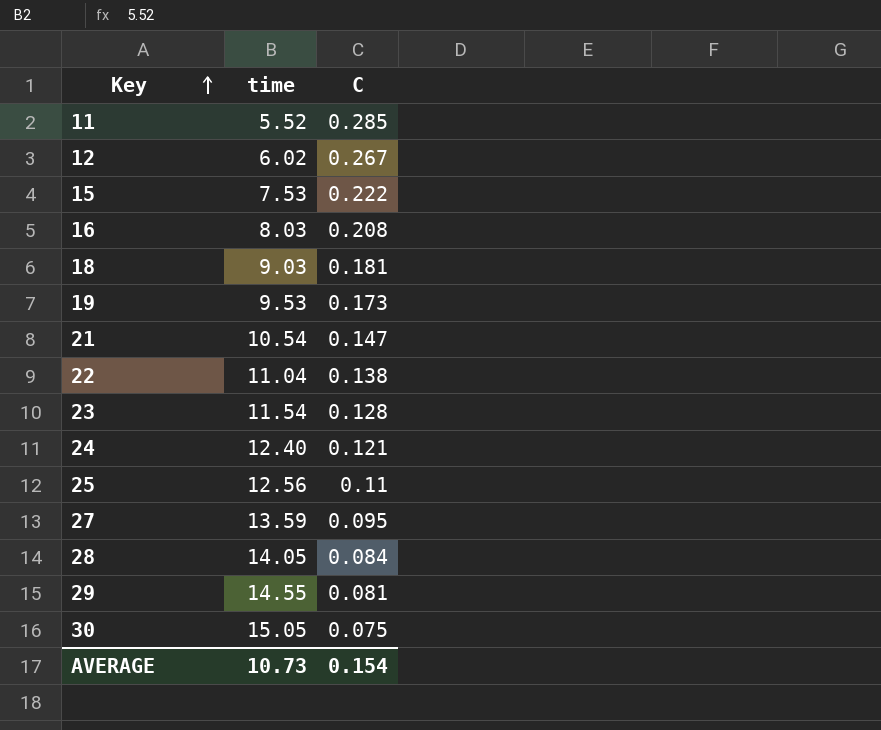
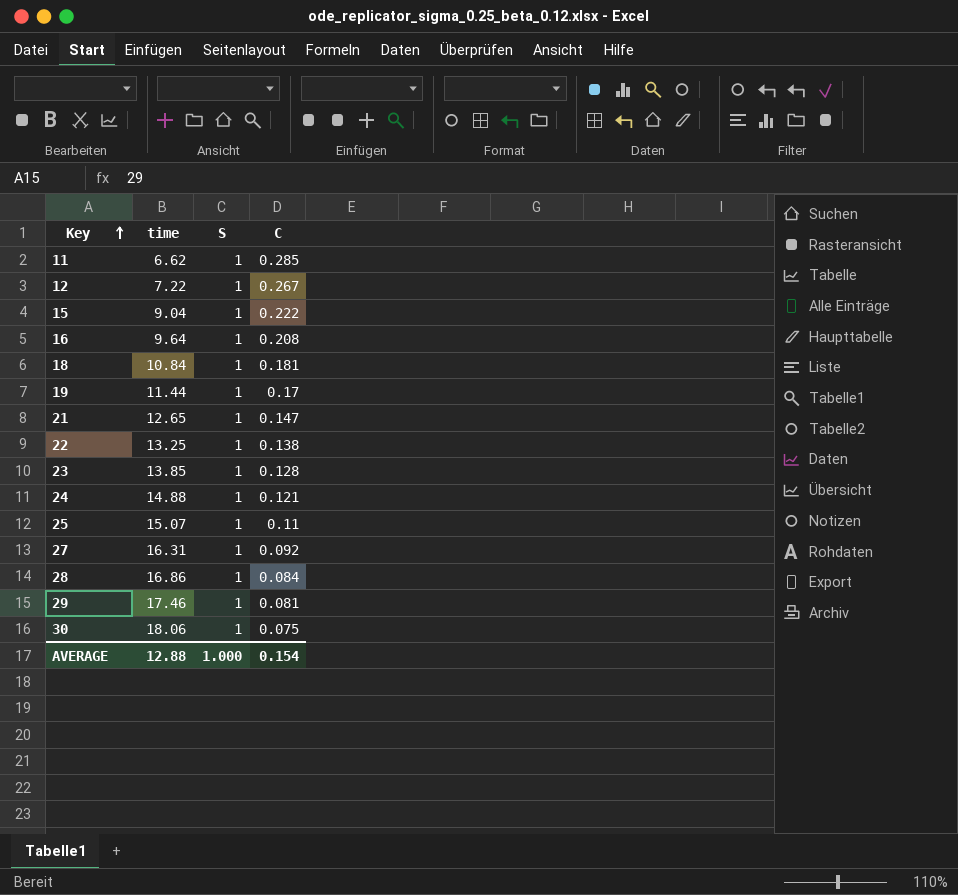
column S | position: none -> 3
11 | time: 5.52 -> 6.62
12 | time: 6.02 -> 7.22
15 | time: 7.53 -> 9.04
16 | time: 8.03 -> 9.64
18 | time: 9.03 -> 10.84
19 | time: 9.53 -> 11.44
19 | C: 0.173 -> 0.17
21 | time: 10.54 -> 12.65
22 | time: 11.04 -> 13.25
23 | time: 11.54 -> 13.85
24 | time: 12.40 -> 14.88
25 | time: 12.56 -> 15.07
27 | time: 13.59 -> 16.31
27 | C: 0.095 -> 0.092
28 | time: 14.05 -> 16.86
29 | time: 14.55 -> 17.46
30 | time: 15.05 -> 18.06
AVERAGE | time: 10.73 -> 12.88

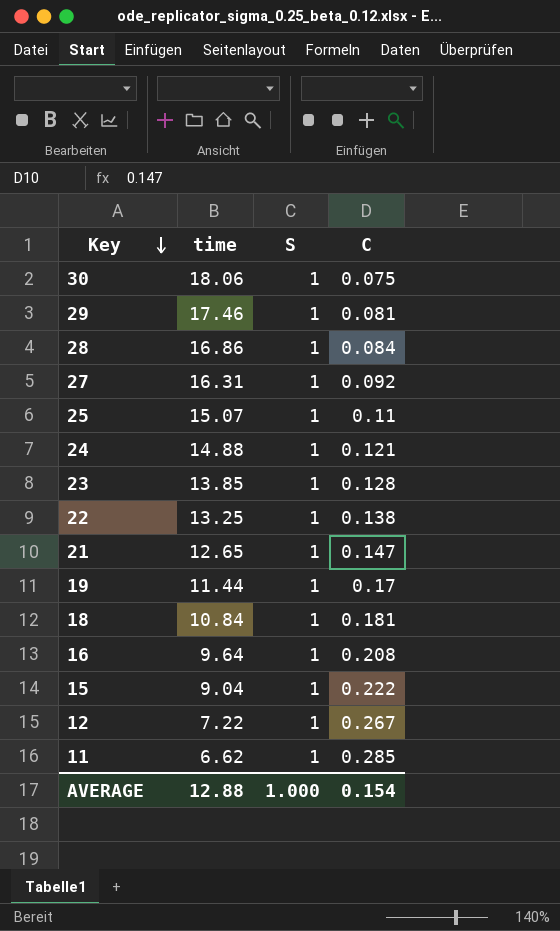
row order: Key ascending -> Key descending

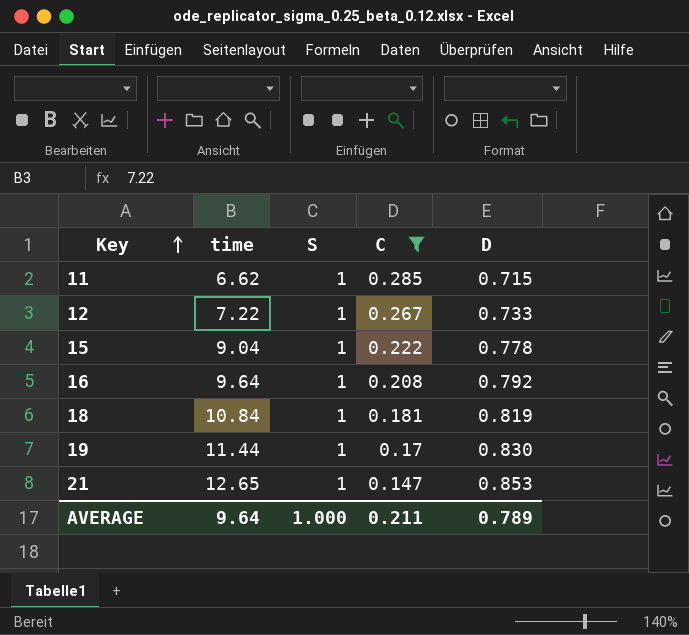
filter: none -> C >= 0.147
row order: Key descending -> Key ascending
column D | formula: none -> [S] - [C]
AVERAGE | time: 12.88 -> 9.64
AVERAGE | C: 0.154 -> 0.211

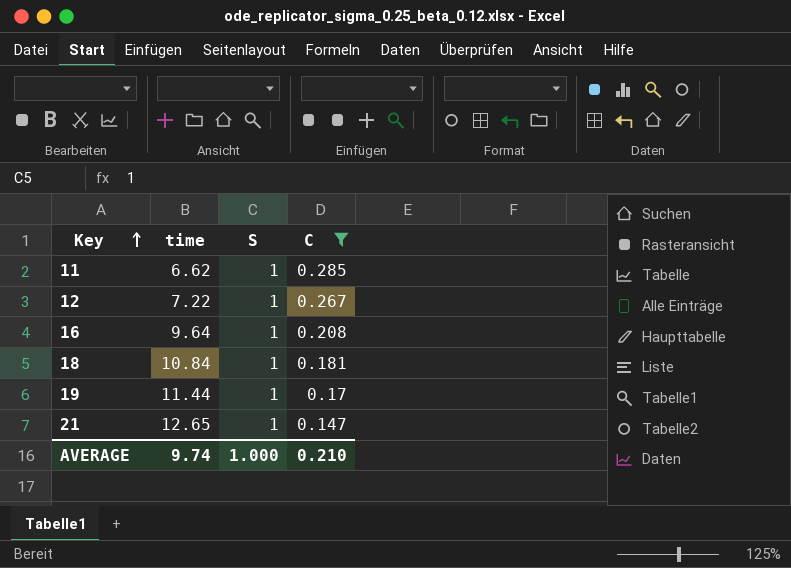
column D | formula: [S] - [C] -> none
row 15: 9.04 | 1 | 0.222 | 0.778 -> none
AVERAGE | time: 9.64 -> 9.74
AVERAGE | C: 0.211 -> 0.210

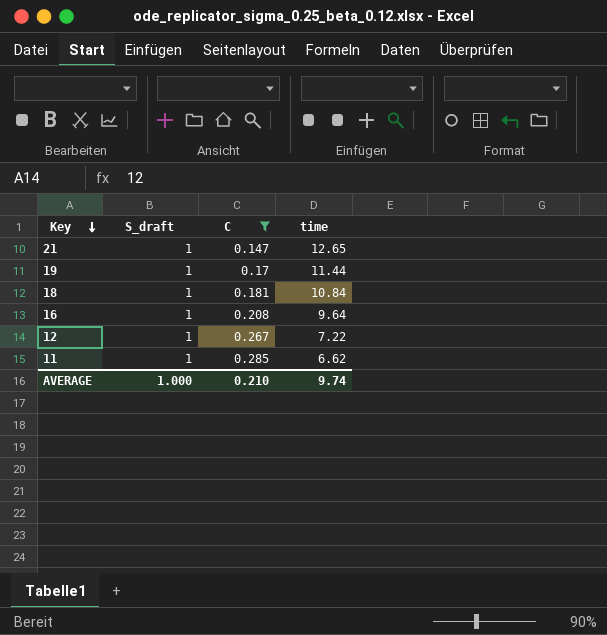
row order: Key ascending -> Key descending
column name: S -> S_draft
column time | position: 2 -> 4

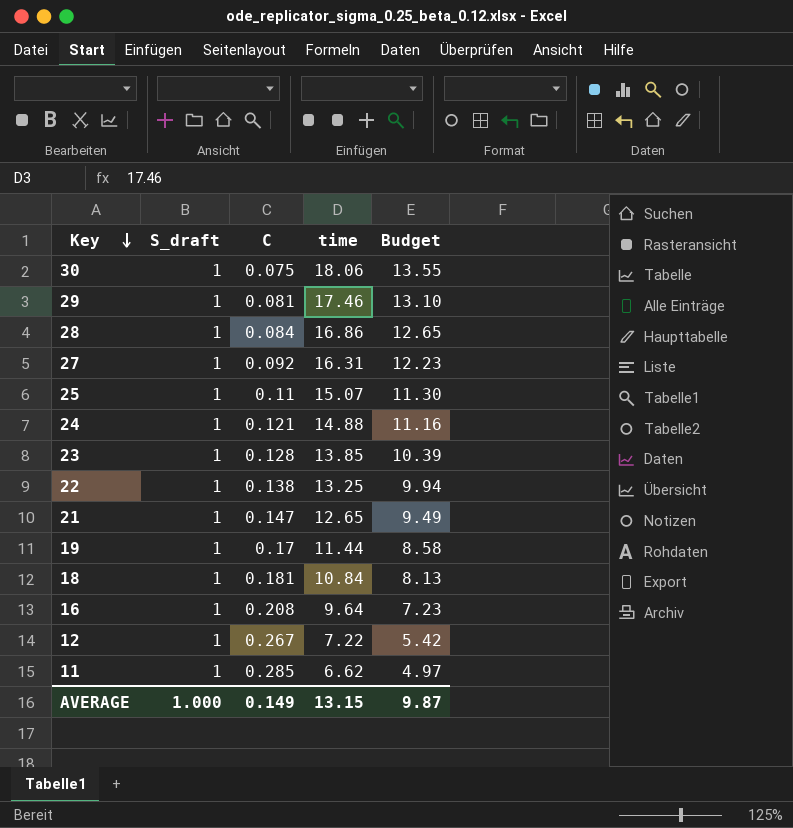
filter: C >= 0.147 -> none
column Budget | formula: none -> [time] * 0.75
AVERAGE | C: 0.210 -> 0.149
AVERAGE | time: 9.74 -> 13.15

